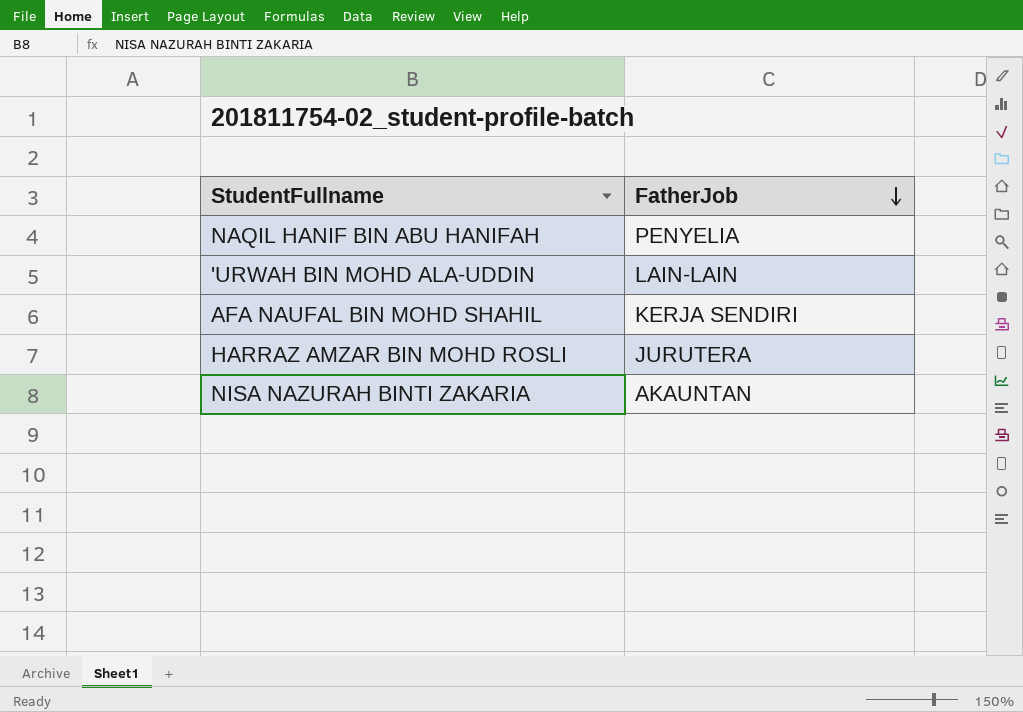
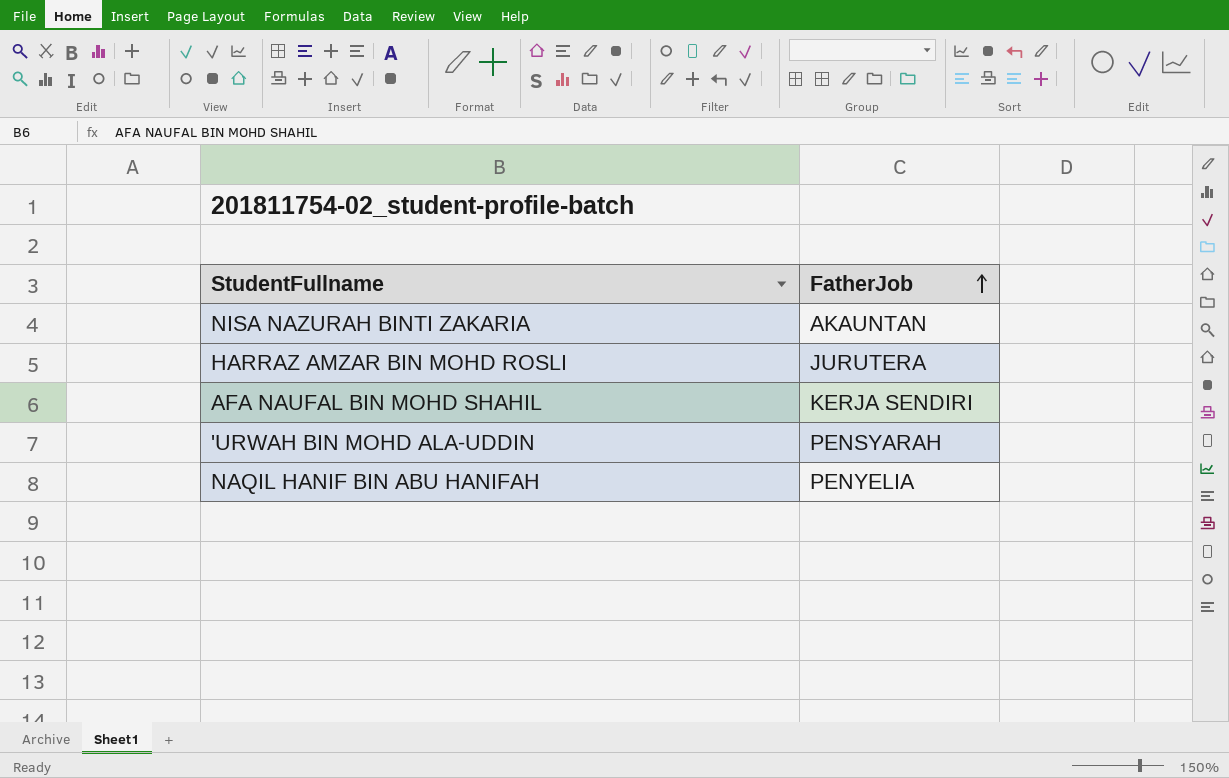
row order: FatherJob descending -> FatherJob ascending
'URWAH BIN MOHD ALA-UDDIN | FatherJob: LAIN-LAIN -> PENSYARAH

